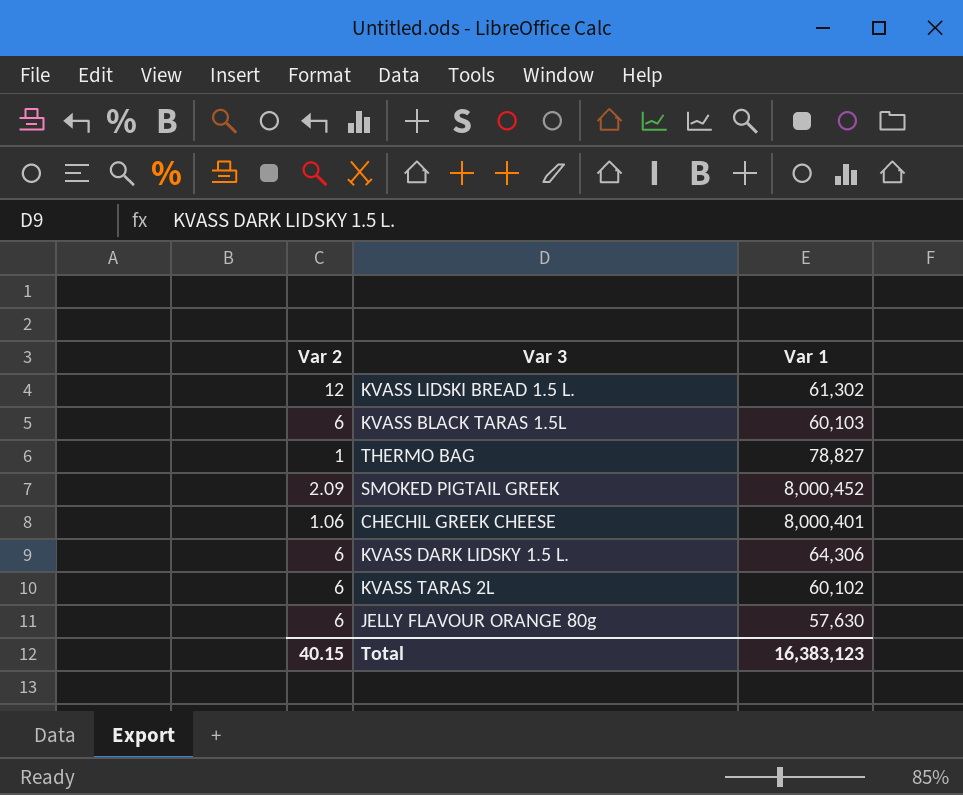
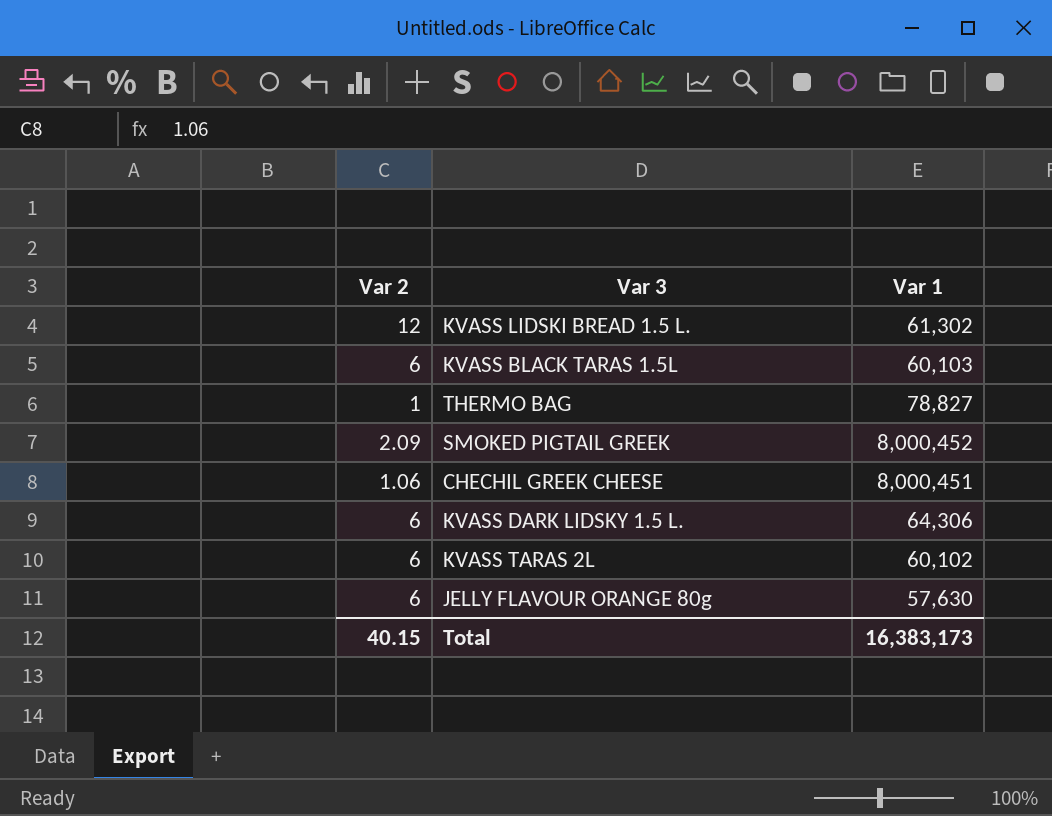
CHECHIL GREEK CHEESE | Var 1: 8,000,401 -> 8,000,451
Total | Var 1: 16,383,123 -> 16,383,173

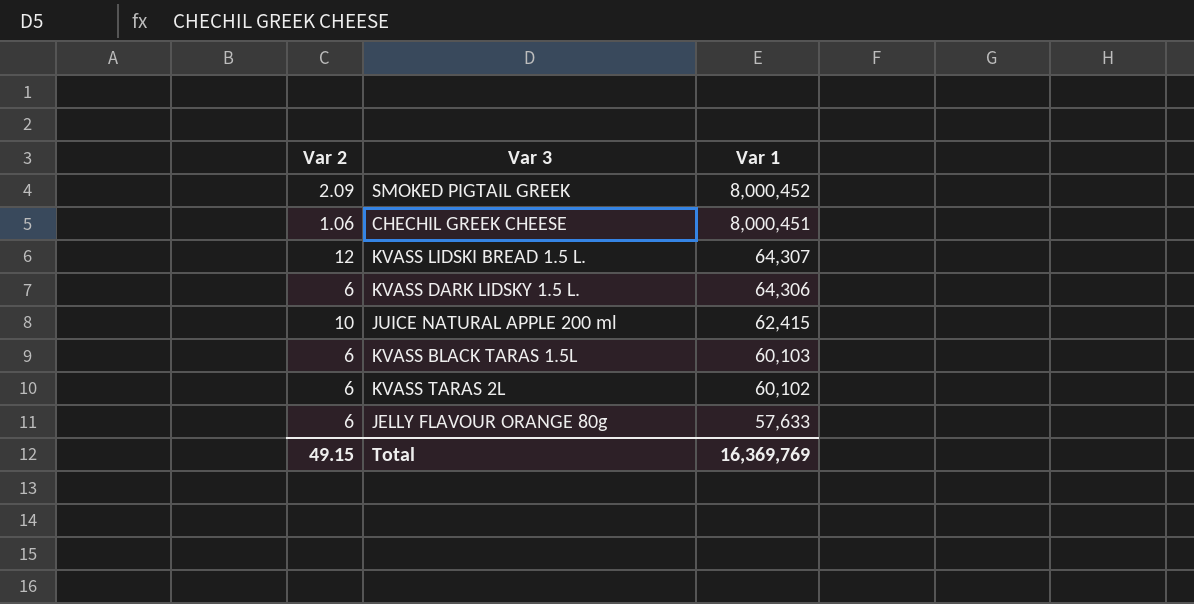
row order: none -> Var 1 descending
row THERMO BAG: 1 | 78,827 -> none
KVASS LIDSKI BREAD 1.5 L. | Var 1: 61,302 -> 64,307
row JUICE NATURAL APPLE 200 ml: none -> 10 | 62,415
JELLY FLAVOUR ORANGE 80g | Var 1: 57,630 -> 57,633
Total | Var 2: 40.15 -> 49.15
Total | Var 1: 16,383,173 -> 16,369,769

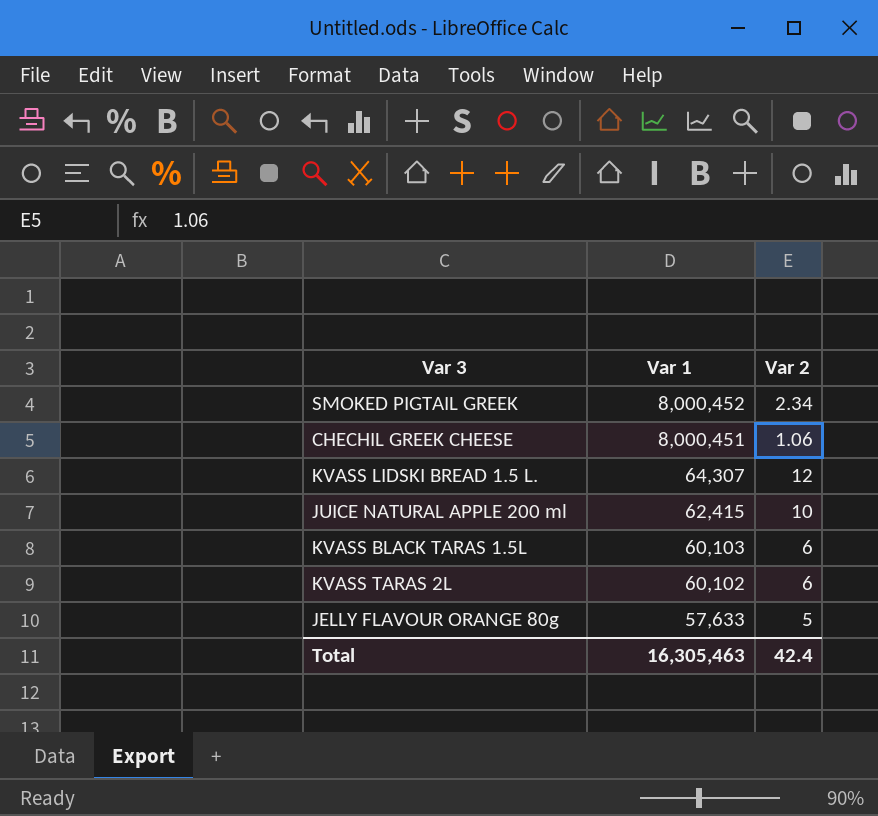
column Var 2 | position: 1 -> 3
row KVASS DARK LIDSKY 1.5 L.: 6 | 64,306 -> none
SMOKED PIGTAIL GREEK | Var 2: 2.09 -> 2.34
JELLY FLAVOUR ORANGE 80g | Var 2: 6 -> 5
Total | Var 1: 16,369,769 -> 16,305,463
Total | Var 2: 49.15 -> 42.4

